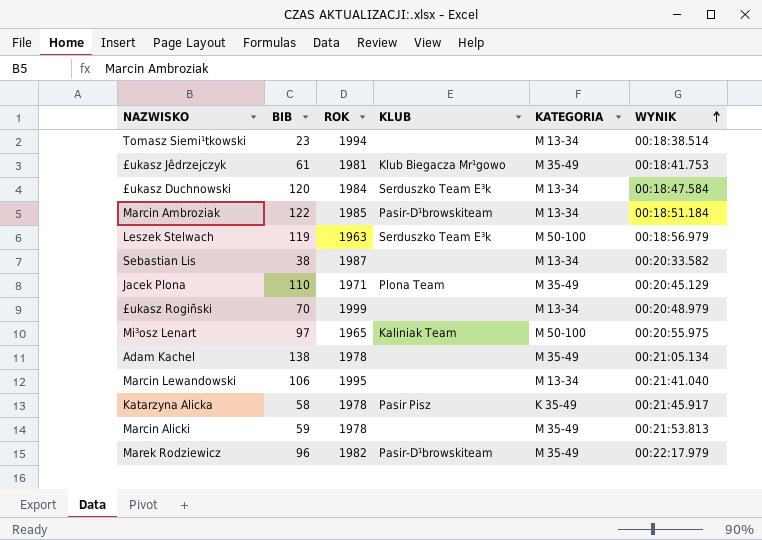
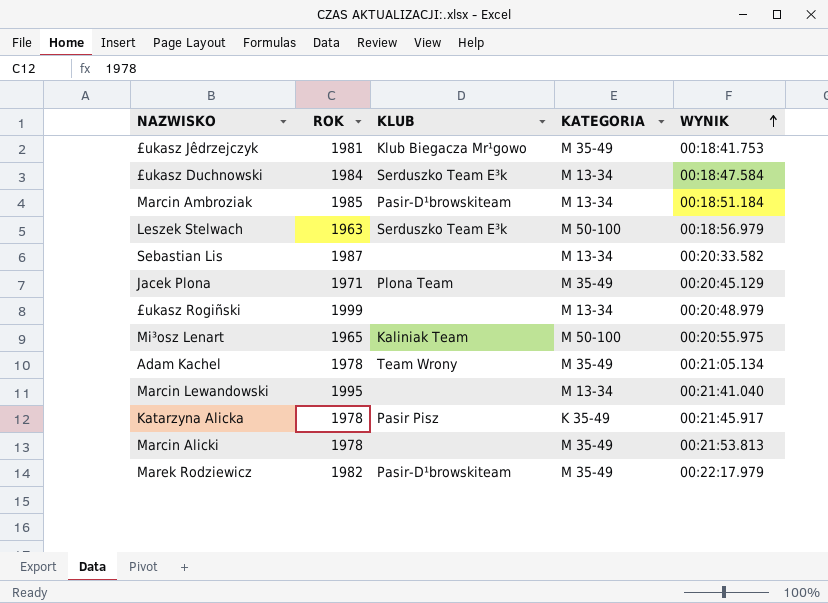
column BIB | position: 2 -> none
row Tomasz Siemi¹tkowski: 23 | 1994 | none | M 13-34 | 00:18:38.514 -> none
Adam Kachel | KLUB: none -> Team Wrony

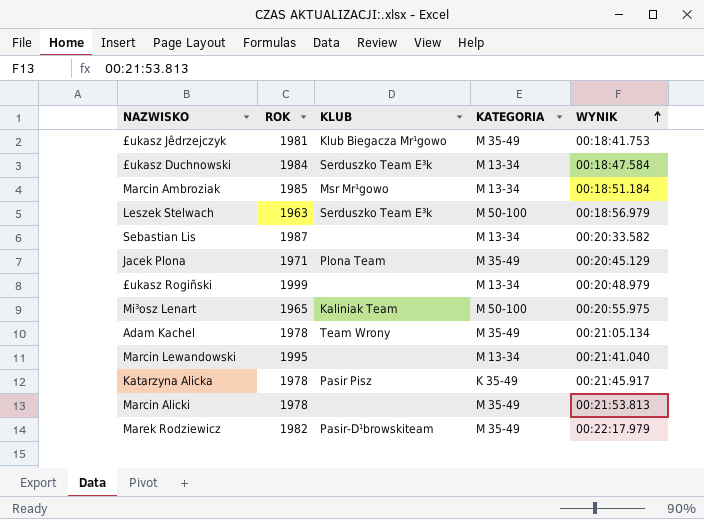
Marcin Ambroziak | KLUB: Pasir-D¹browskiteam -> Msr Mr¹gowo

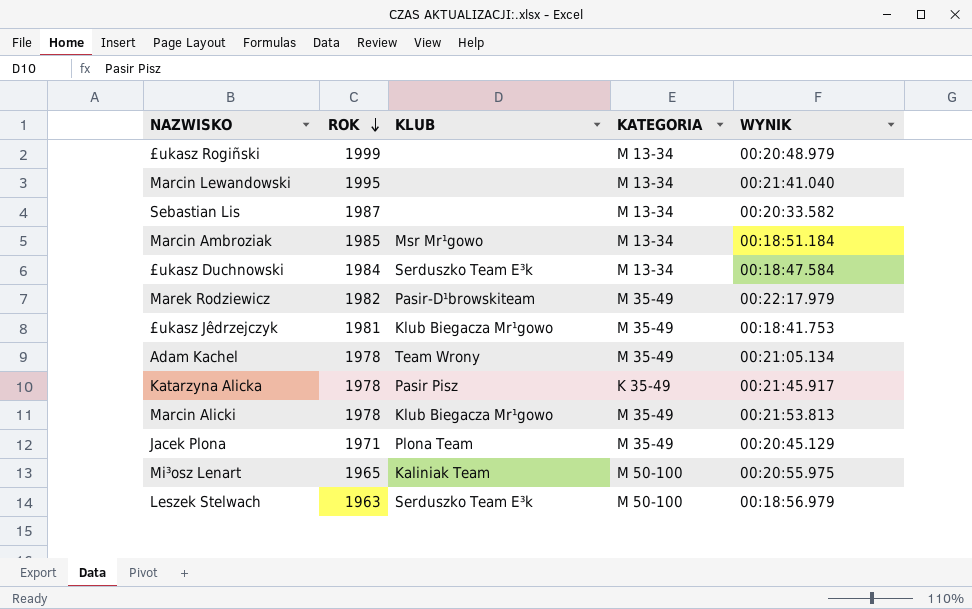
row order: WYNIK ascending -> ROK descending
Marcin Alicki | KLUB: none -> Klub Biegacza Mr¹gowo

